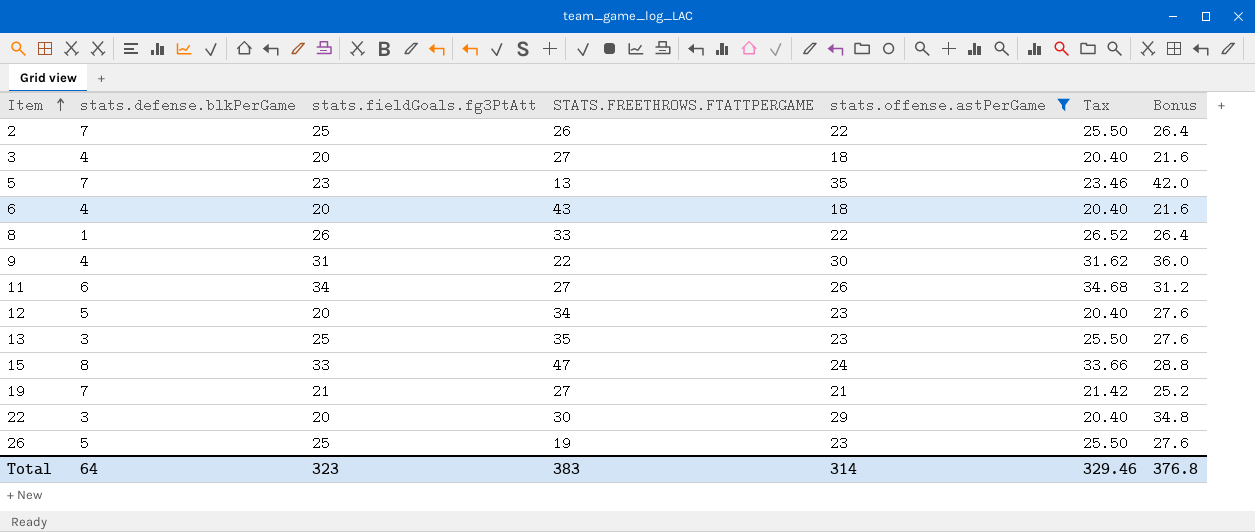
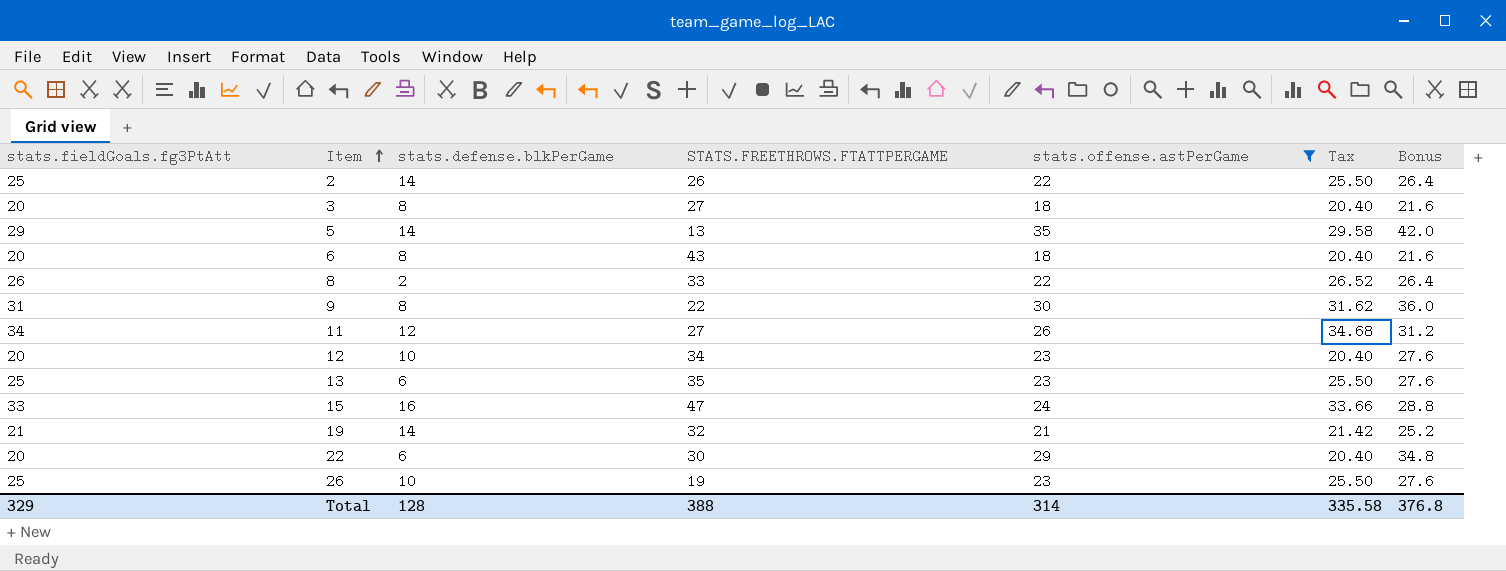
column stats.fieldGoals.fg3PtAtt | position: 3 -> 1
2 | stats.defense.blkPerGame: 7 -> 14
3 | stats.defense.blkPerGame: 4 -> 8
5 | stats.fieldGoals.fg3PtAtt: 23 -> 29
5 | stats.defense.blkPerGame: 7 -> 14
5 | Tax: 23.46 -> 29.58
6 | stats.defense.blkPerGame: 4 -> 8
8 | stats.defense.blkPerGame: 1 -> 2
9 | stats.defense.blkPerGame: 4 -> 8
11 | stats.defense.blkPerGame: 6 -> 12
12 | stats.defense.blkPerGame: 5 -> 10
13 | stats.defense.blkPerGame: 3 -> 6
15 | stats.defense.blkPerGame: 8 -> 16
19 | stats.defense.blkPerGame: 7 -> 14
19 | STATS.FREETHROWS.FTATTPERGAME: 27 -> 32
22 | stats.defense.blkPerGame: 3 -> 6
26 | stats.defense.blkPerGame: 5 -> 10
Total | stats.fieldGoals.fg3PtAtt: 323 -> 329
Total | stats.defense.blkPerGame: 64 -> 128
Total | STATS.FREETHROWS.FTATTPERGAME: 383 -> 388
Total | Tax: 329.46 -> 335.58

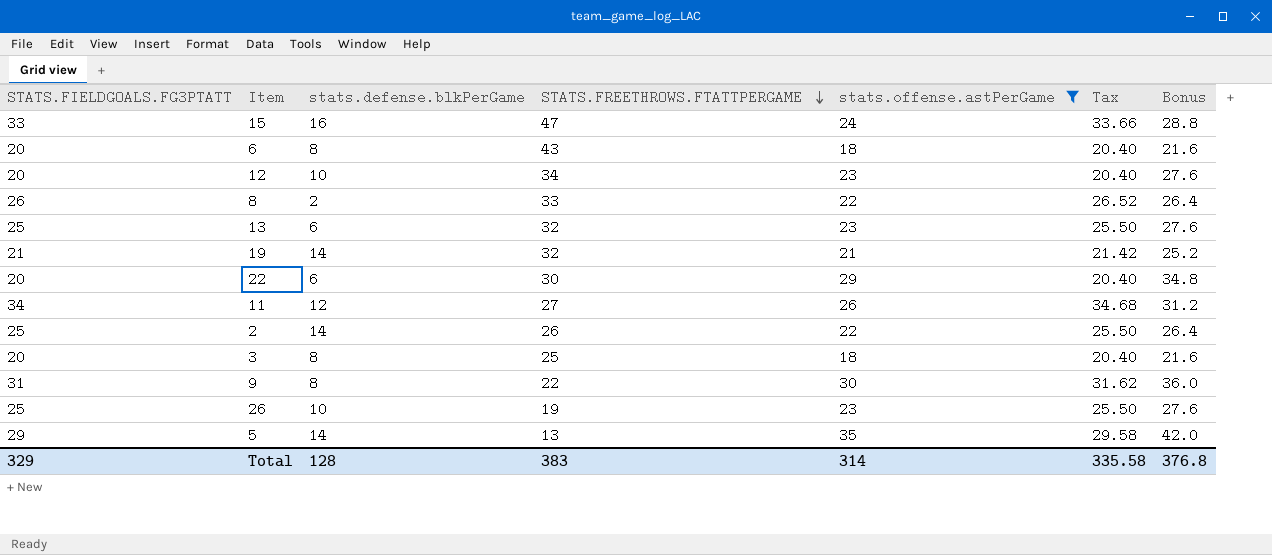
row order: Item ascending -> STATS.FREETHROWS.FTATTPERGAME descending
column name: stats.fieldGoals.fg3PtAtt -> STATS.FIELDGOALS.FG3PTATT
13 | STATS.FREETHROWS.FTATTPERGAME: 35 -> 32
3 | STATS.FREETHROWS.FTATTPERGAME: 27 -> 25
Total | STATS.FREETHROWS.FTATTPERGAME: 388 -> 383

